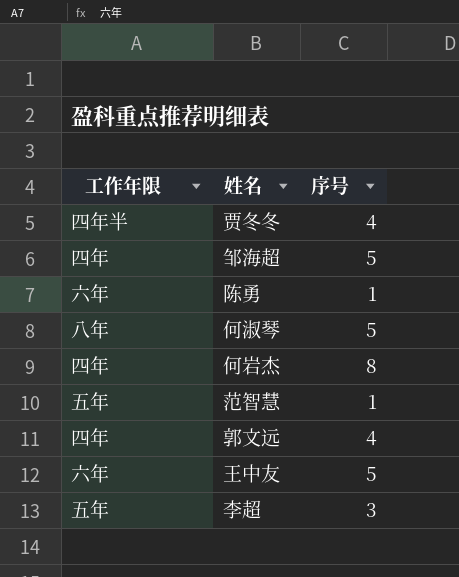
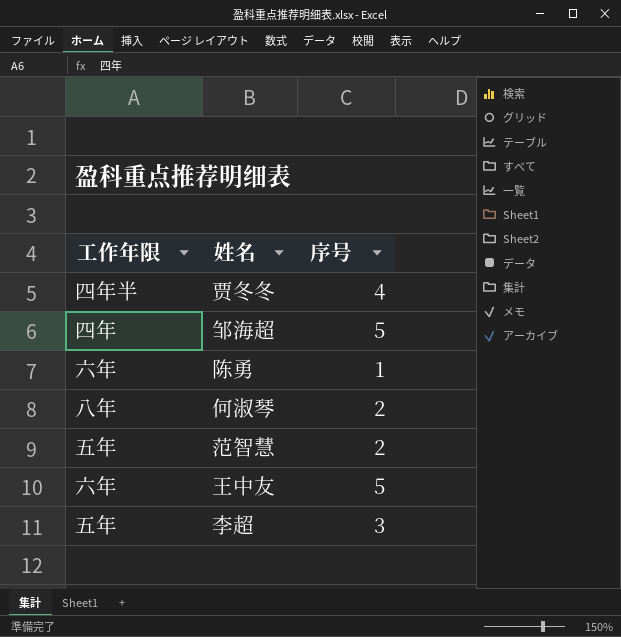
row 何岩杰: 四年 | 8 -> none
row 郭文远: 四年 | 4 -> none
何淑琴 | 序号: 5 -> 2
范智慧 | 序号: 1 -> 2

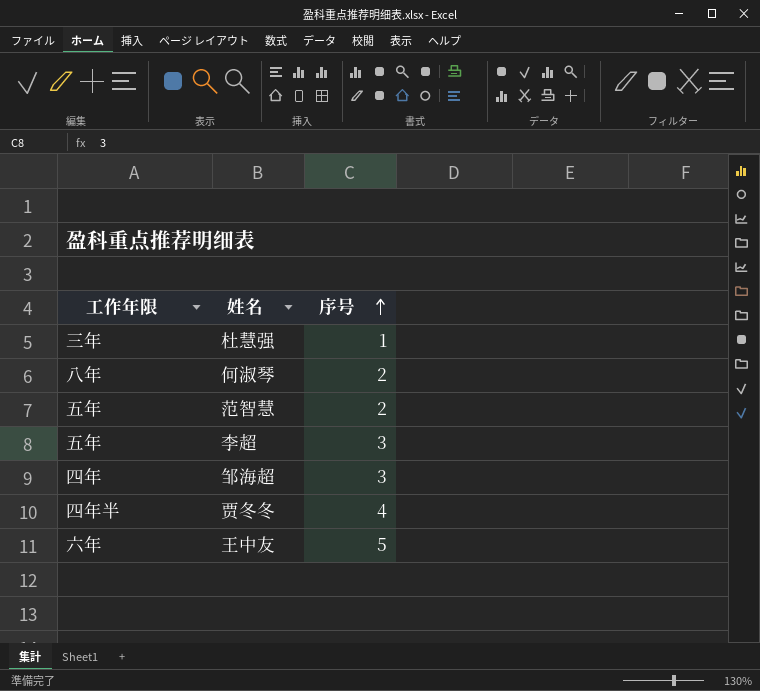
row order: none -> 序号 ascending
row 陈勇: 六年 | 1 -> none
row 杜慧强: none -> 三年 | 1
邹海超 | 序号: 5 -> 3

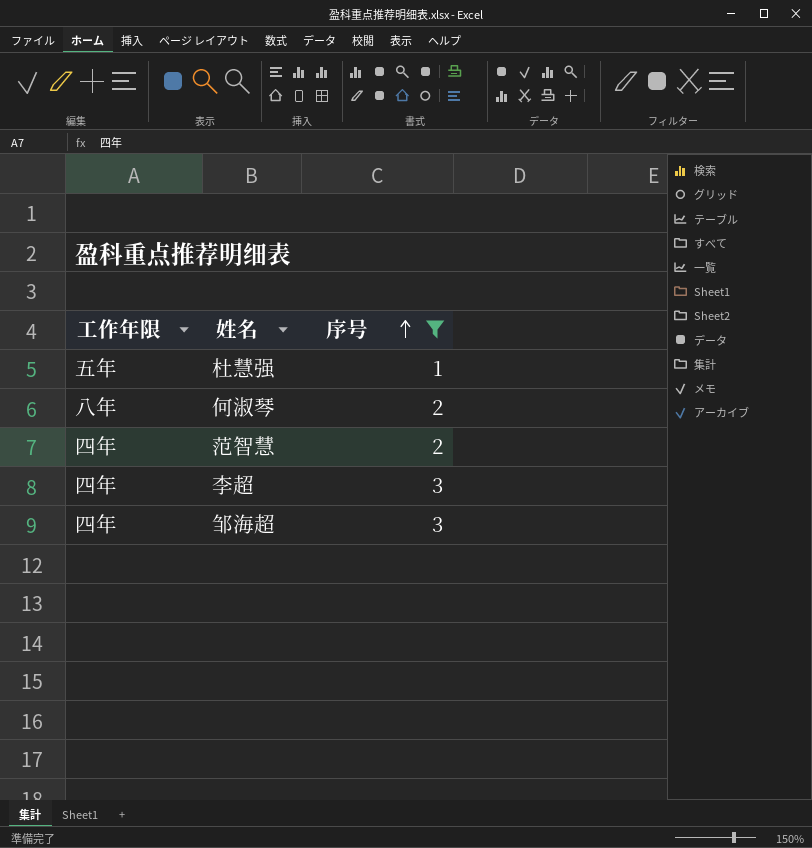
filter: none -> 序号 <= 3
杜慧强 | 工作年限: 三年 -> 五年
范智慧 | 工作年限: 五年 -> 四年
李超 | 工作年限: 五年 -> 四年

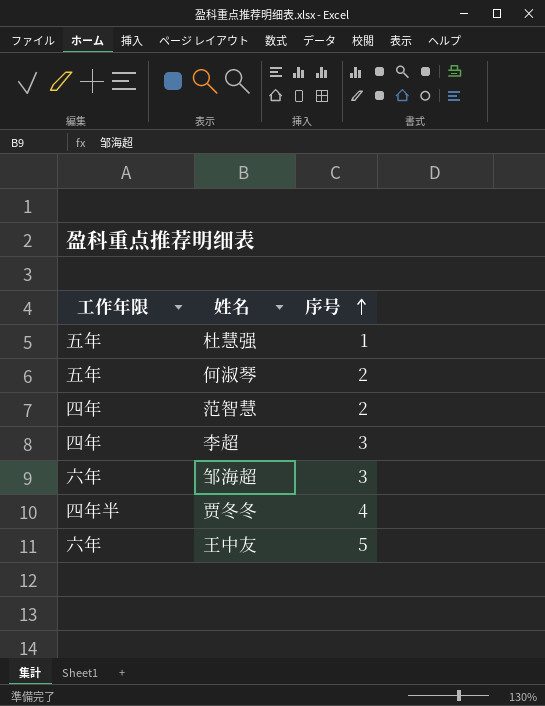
filter: 序号 <= 3 -> none
何淑琴 | 工作年限: 八年 -> 五年
邹海超 | 工作年限: 四年 -> 六年

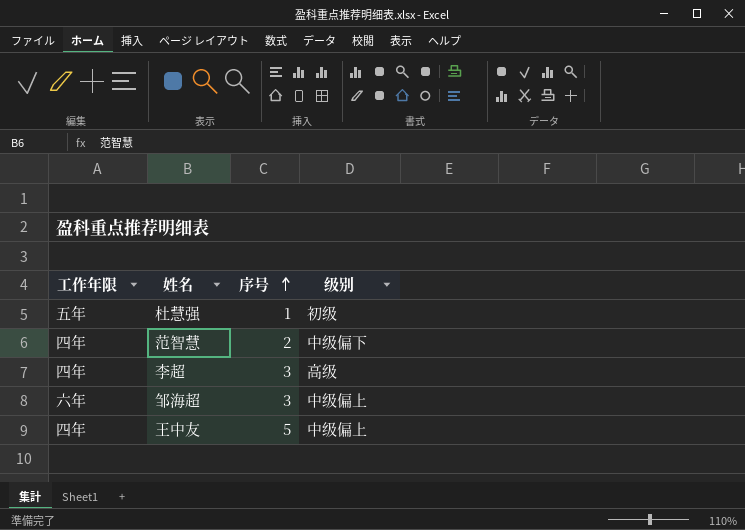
column 级别 | position: none -> 4
row 何淑琴: 五年 | 2 -> none
row 贾冬冬: 四年半 | 4 -> none
王中友 | 工作年限: 六年 -> 四年

